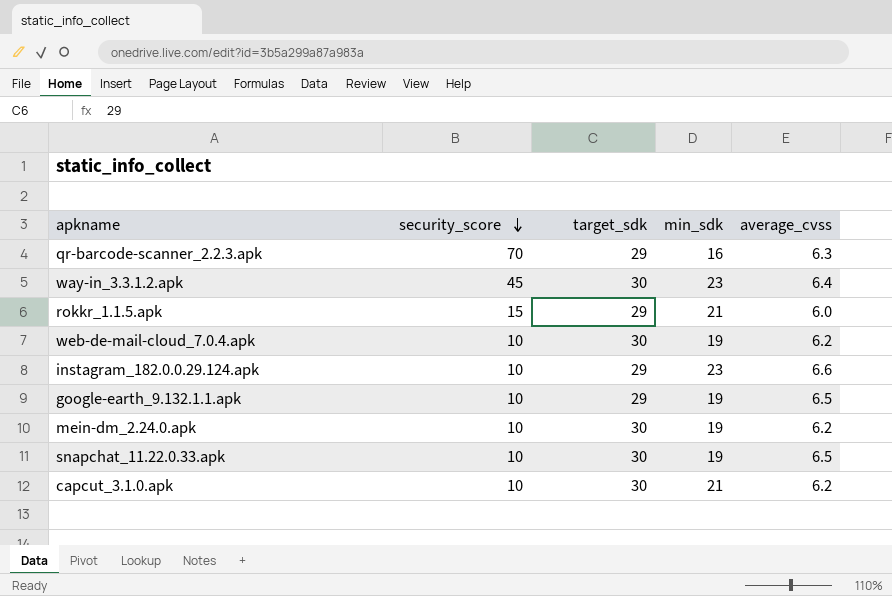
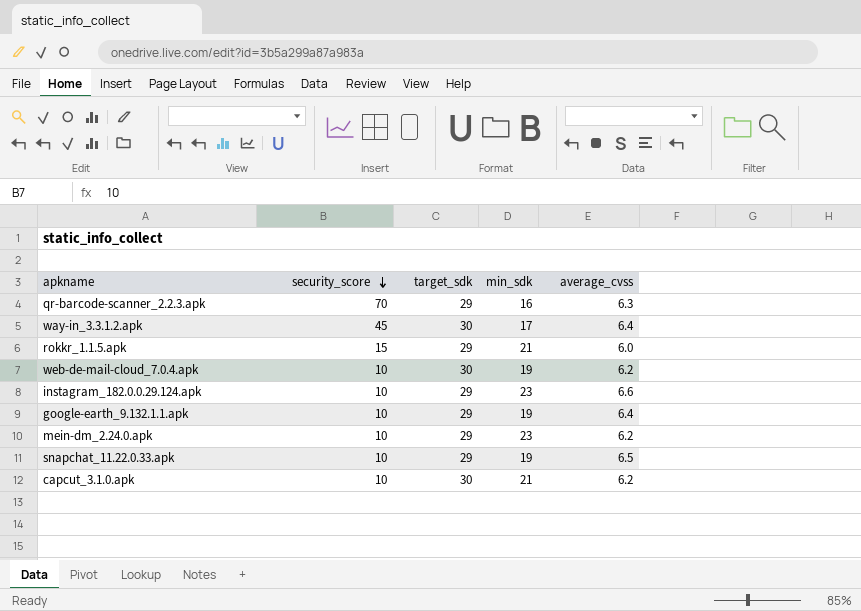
way-in_3.3.1.2.apk | min_sdk: 23 -> 17
google-earth_9.132.1.1.apk | average_cvss: 6.5 -> 6.4
mein-dm_2.24.0.apk | target_sdk: 30 -> 29
mein-dm_2.24.0.apk | min_sdk: 19 -> 23
snapchat_11.22.0.33.apk | target_sdk: 30 -> 29

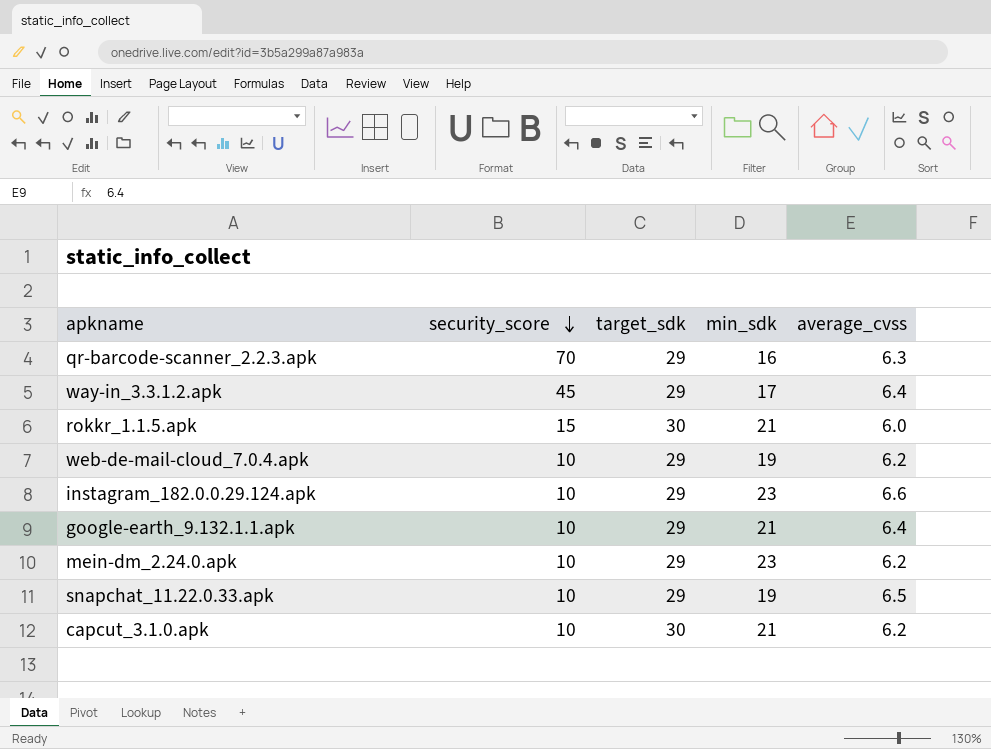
way-in_3.3.1.2.apk | target_sdk: 30 -> 29
rokkr_1.1.5.apk | target_sdk: 29 -> 30
web-de-mail-cloud_7.0.4.apk | target_sdk: 30 -> 29
google-earth_9.132.1.1.apk | min_sdk: 19 -> 21

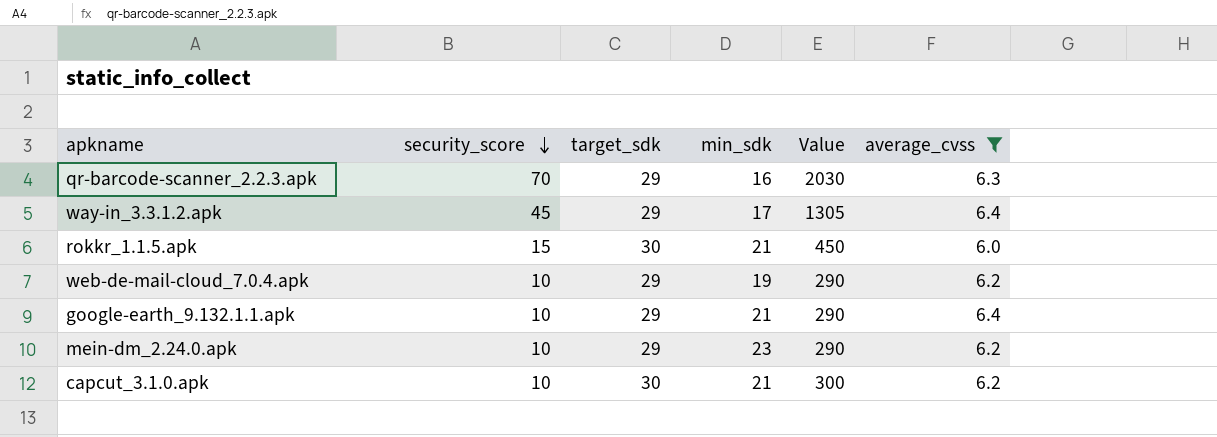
filter: none -> average_cvss <= 6.4
column Value | formula: none -> [security_score] * [target_sdk]

